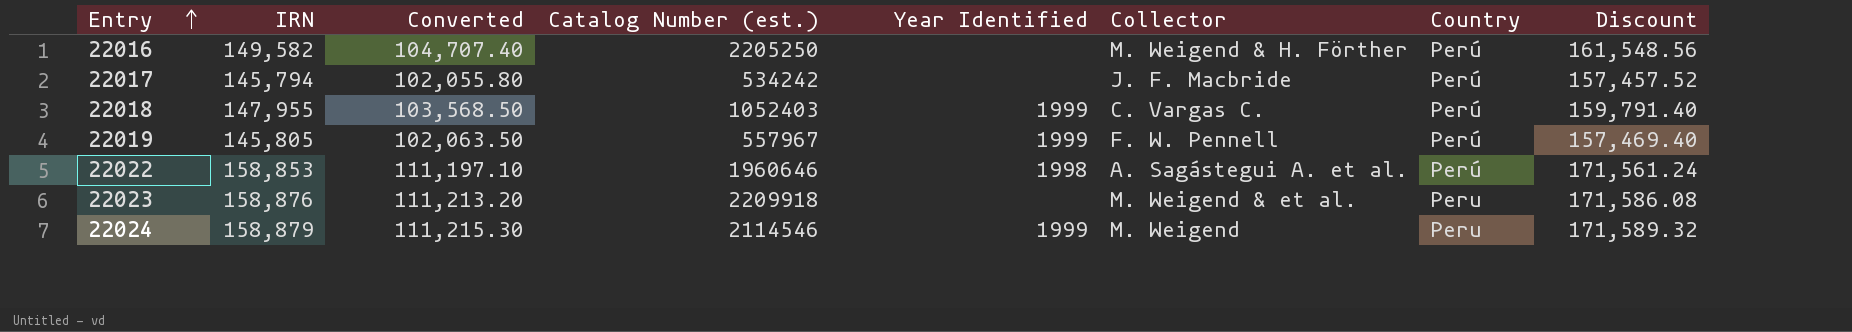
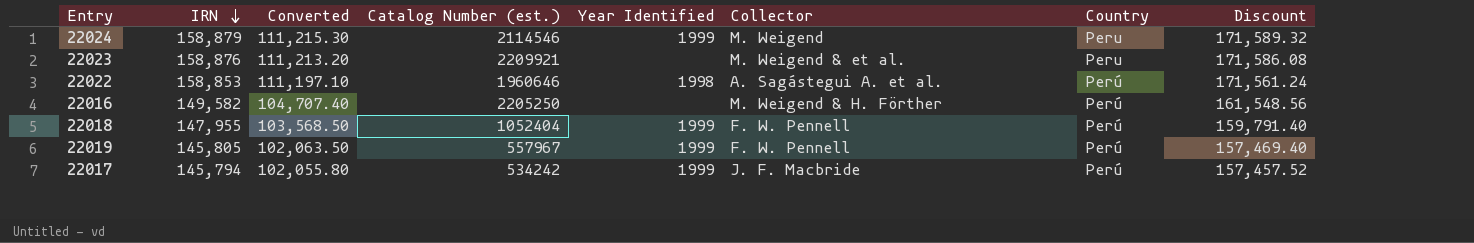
row order: Entry ascending -> IRN descending
22023 | Catalog Number (est.): 2209918 -> 2209921
22018 | Catalog Number (est.): 1052403 -> 1052404
22018 | Collector: C. Vargas C. -> F. W. Pennell
22017 | Year Identified: none -> 1999

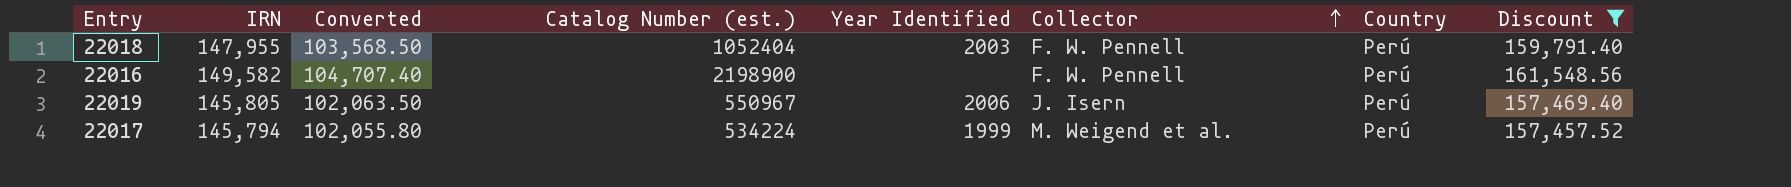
filter: none -> Discount <= 161,548.56
row order: IRN descending -> Collector ascending
22018 | Year Identified: 1999 -> 2003
22016 | Catalog Number (est.): 2205250 -> 2198900
22016 | Collector: M. Weigend & H. Förther -> F. W. Pennell
22019 | Catalog Number (est.): 557967 -> 550967
22019 | Year Identified: 1999 -> 2006
22019 | Collector: F. W. Pennell -> J. Isern
22017 | Catalog Number (est.): 534242 -> 534224
22017 | Collector: J. F. Macbride -> M. Weigend et al.

